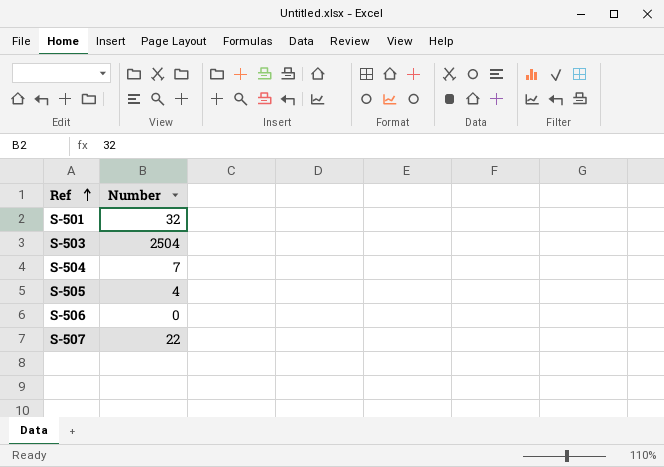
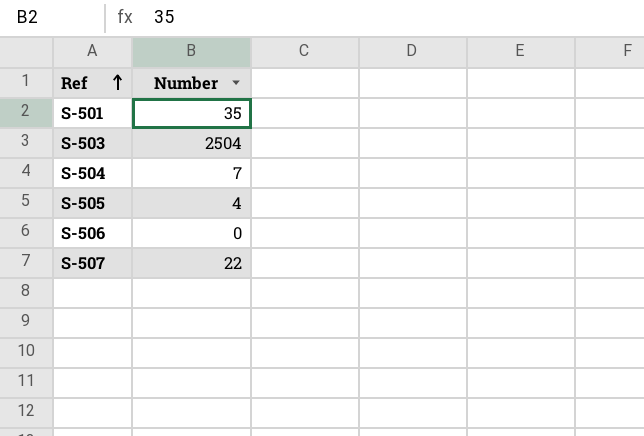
S-501 | Number: 32 -> 35

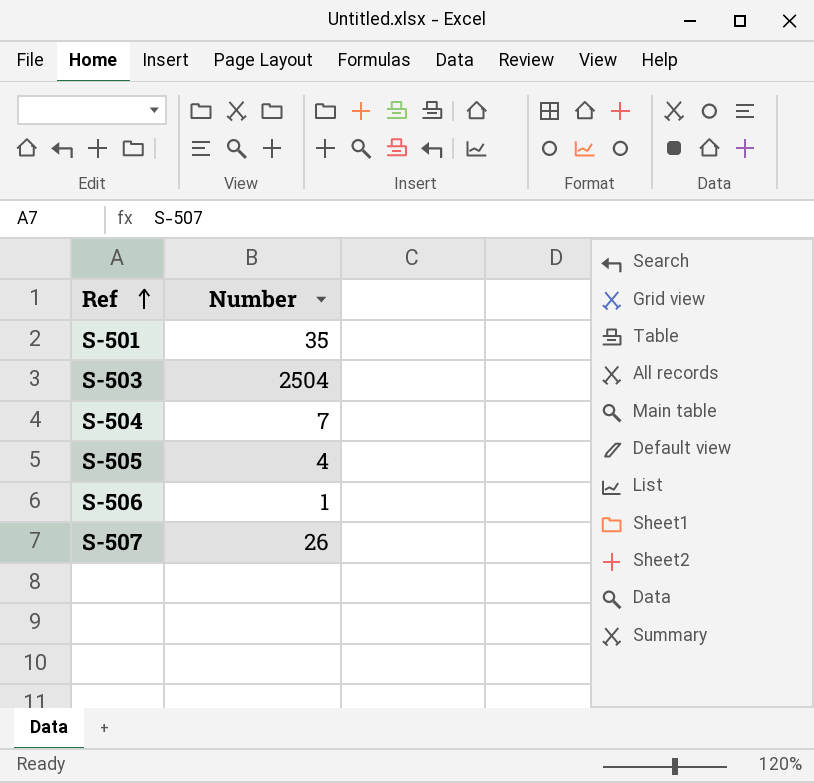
S-506 | Number: 0 -> 1
S-507 | Number: 22 -> 26

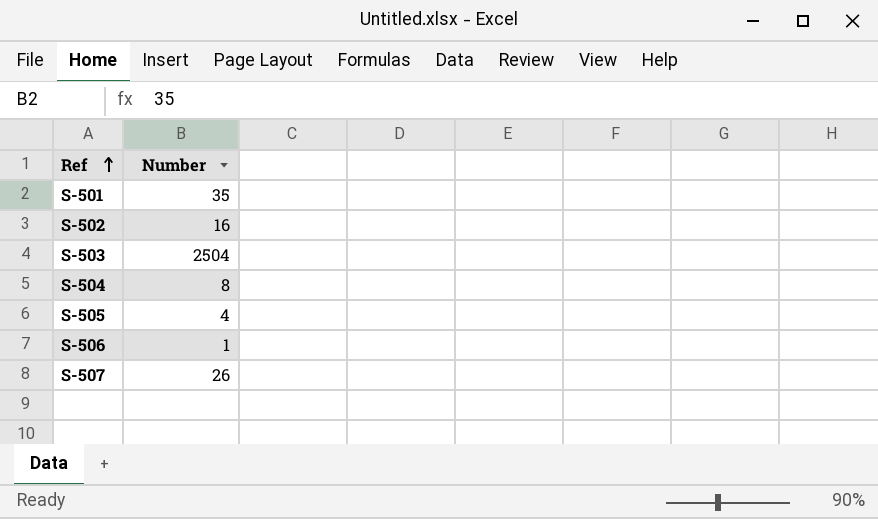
row S-502: none -> 16
S-504 | Number: 7 -> 8

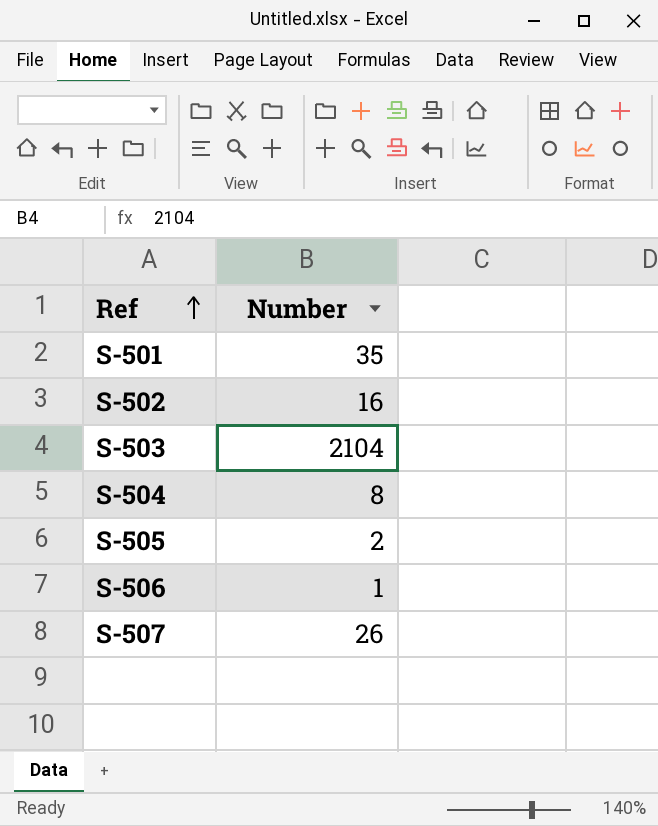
S-503 | Number: 2504 -> 2104
S-505 | Number: 4 -> 2

